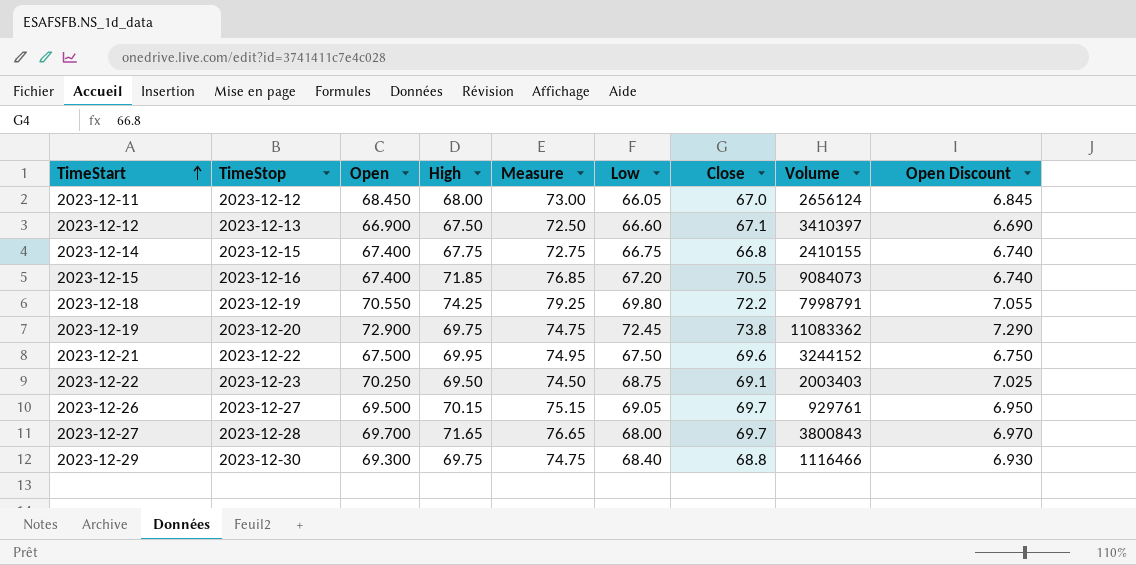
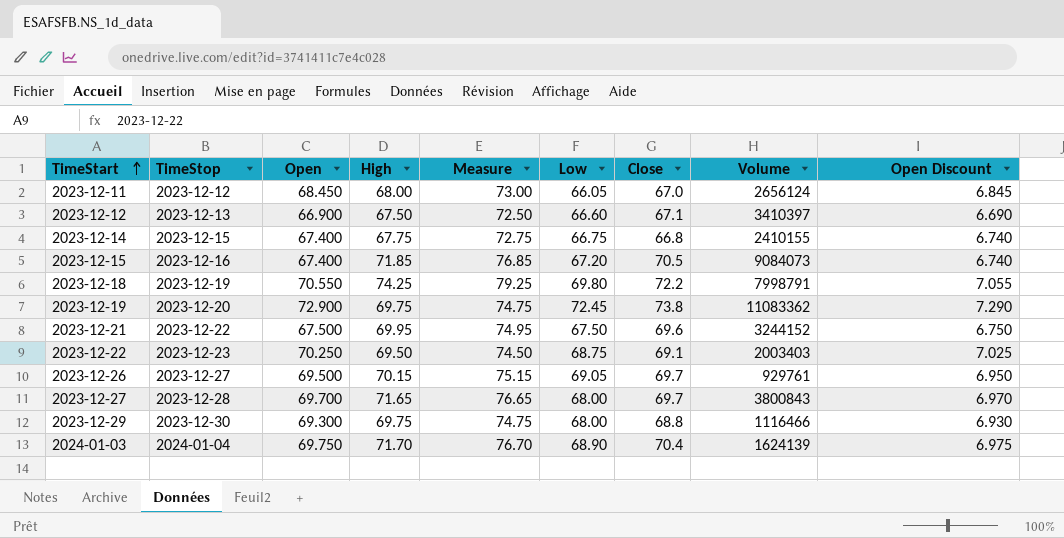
2023-12-29 | Low: 68.40 -> 68.00
row 2024-01-03: none -> 2024-01-04 | 69.750 | 71.70 | 76.70 | 68.90 | 70.4 | 1624139 | 6.975

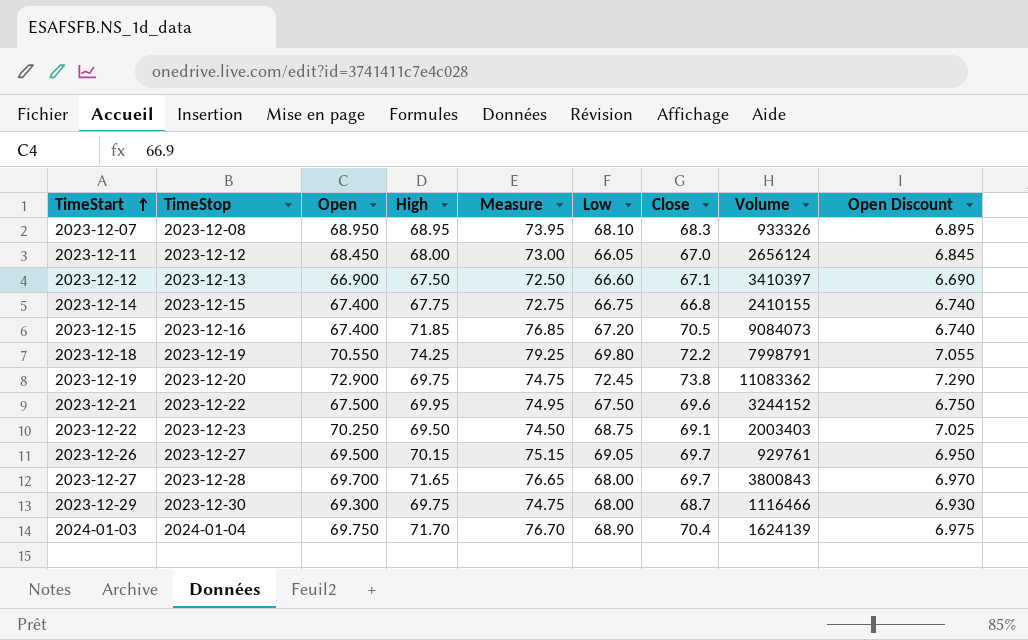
row 2023-12-07: none -> 2023-12-08 | 68.950 | 68.95 | 73.95 | 68.10 | 68.3 | 933326 | 6.895
2023-12-29 | Close: 68.8 -> 68.7

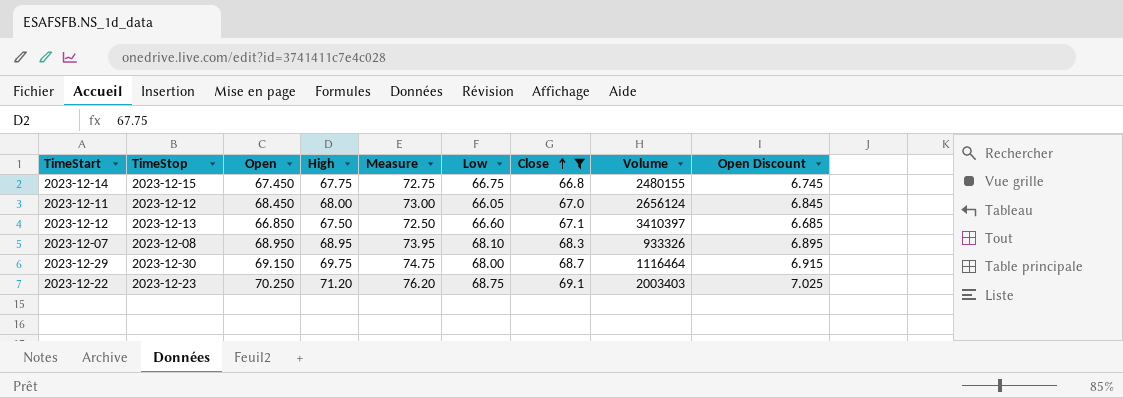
filter: none -> Close <= 69.1
row order: TimeStart ascending -> Close ascending
2023-12-14 | Open: 67.400 -> 67.450
2023-12-14 | Volume: 2410155 -> 2480155
2023-12-14 | Open Discount: 6.740 -> 6.745
2023-12-12 | Open: 66.900 -> 66.850
2023-12-12 | Open Discount: 6.690 -> 6.685
2023-12-29 | Open: 69.300 -> 69.150
2023-12-29 | Volume: 1116466 -> 1116464
2023-12-29 | Open Discount: 6.930 -> 6.915
2023-12-22 | High: 69.50 -> 71.20
2023-12-22 | Measure: 74.50 -> 76.20

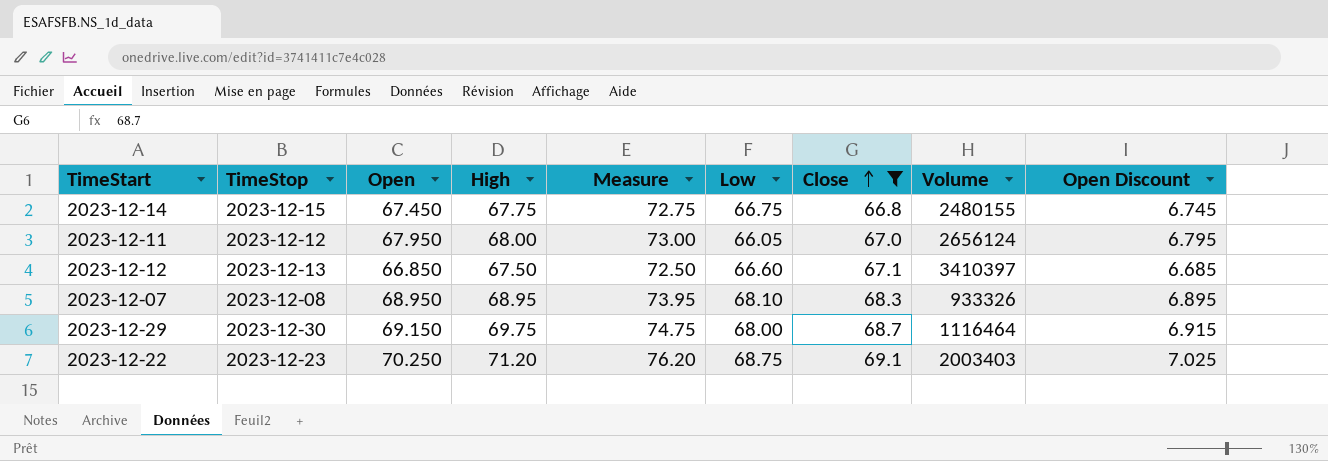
2023-12-11 | Open: 68.450 -> 67.950
2023-12-11 | Open Discount: 6.845 -> 6.795

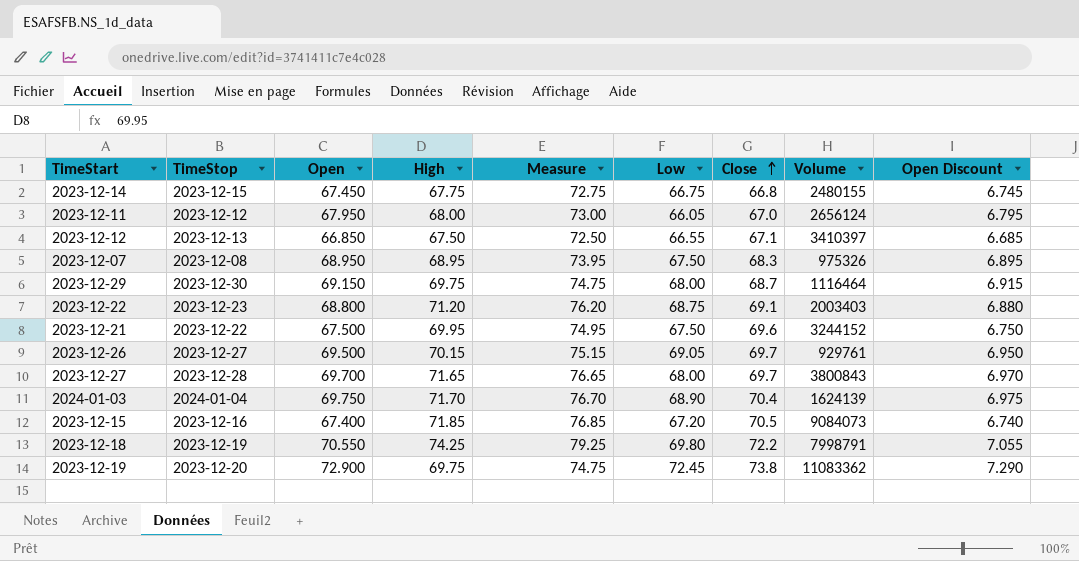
filter: Close <= 69.1 -> none
2023-12-12 | Low: 66.60 -> 66.55
2023-12-07 | Low: 68.10 -> 67.50
2023-12-07 | Volume: 933326 -> 975326
2023-12-22 | Open: 70.250 -> 68.800
2023-12-22 | Open Discount: 7.025 -> 6.880

